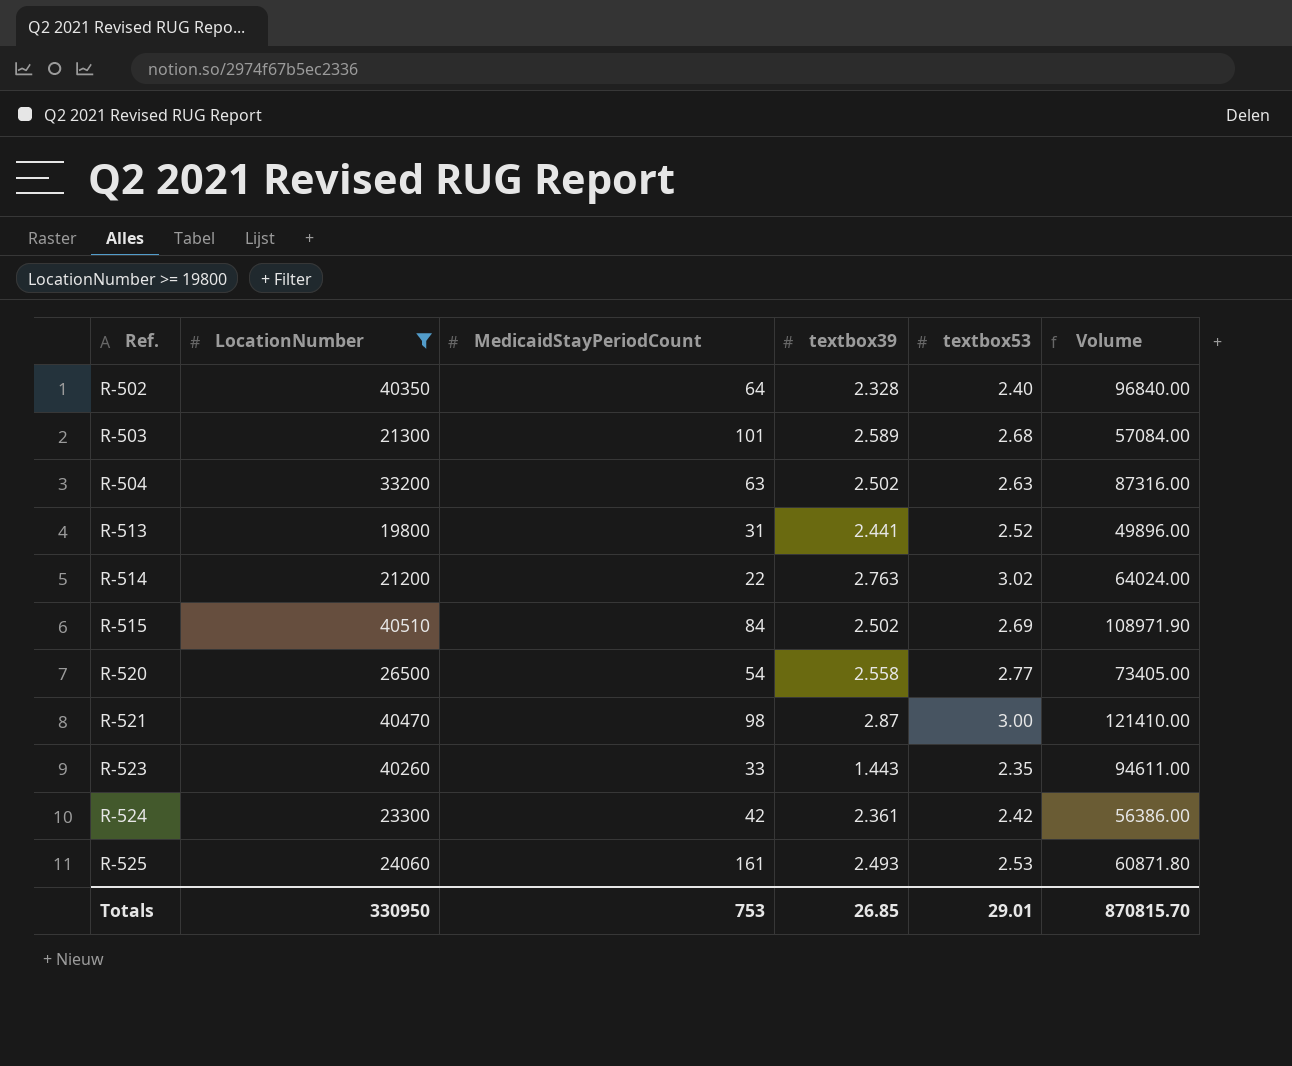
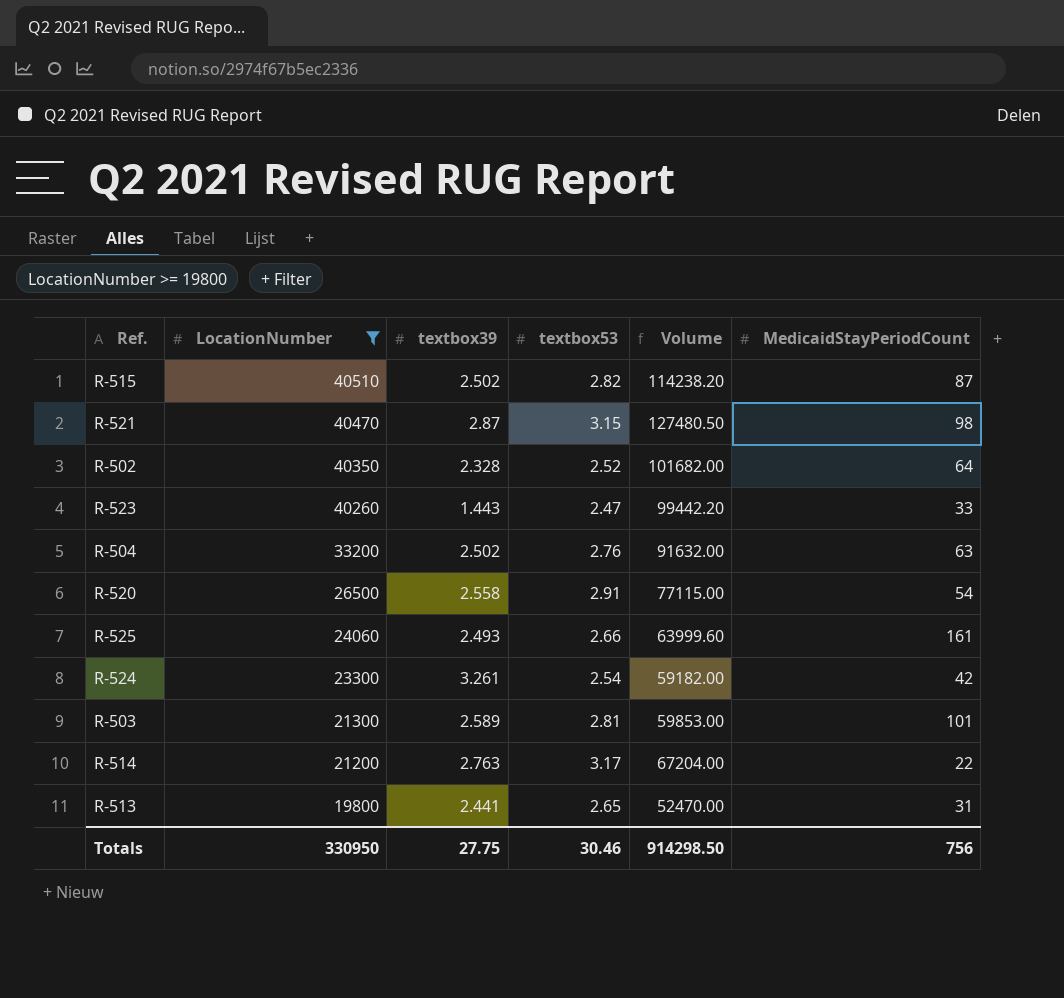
row order: Ref. ascending -> LocationNumber descending
column MedicaidStayPeriodCount | position: 3 -> 6
R-515 | textbox53: 2.69 -> 2.82
R-515 | Volume: 108971.90 -> 114238.20
R-515 | MedicaidStayPeriodCount: 84 -> 87
R-521 | textbox53: 3.00 -> 3.15
R-521 | Volume: 121410.00 -> 127480.50
R-502 | textbox53: 2.40 -> 2.52
R-502 | Volume: 96840.00 -> 101682.00
R-523 | textbox53: 2.35 -> 2.47
R-523 | Volume: 94611.00 -> 99442.20
R-504 | textbox53: 2.63 -> 2.76
R-504 | Volume: 87316.00 -> 91632.00
R-520 | textbox53: 2.77 -> 2.91
R-520 | Volume: 73405.00 -> 77115.00
R-525 | textbox53: 2.53 -> 2.66
R-525 | Volume: 60871.80 -> 63999.60
R-524 | textbox39: 2.361 -> 3.261
R-524 | textbox53: 2.42 -> 2.54
R-524 | Volume: 56386.00 -> 59182.00
R-503 | textbox53: 2.68 -> 2.81
R-503 | Volume: 57084.00 -> 59853.00
R-514 | textbox53: 3.02 -> 3.17
R-514 | Volume: 64024.00 -> 67204.00
R-513 | textbox53: 2.52 -> 2.65
R-513 | Volume: 49896.00 -> 52470.00
Totals | textbox39: 26.85 -> 27.75
Totals | textbox53: 29.01 -> 30.46
Totals | Volume: 870815.70 -> 914298.50
Totals | MedicaidStayPeriodCount: 753 -> 756

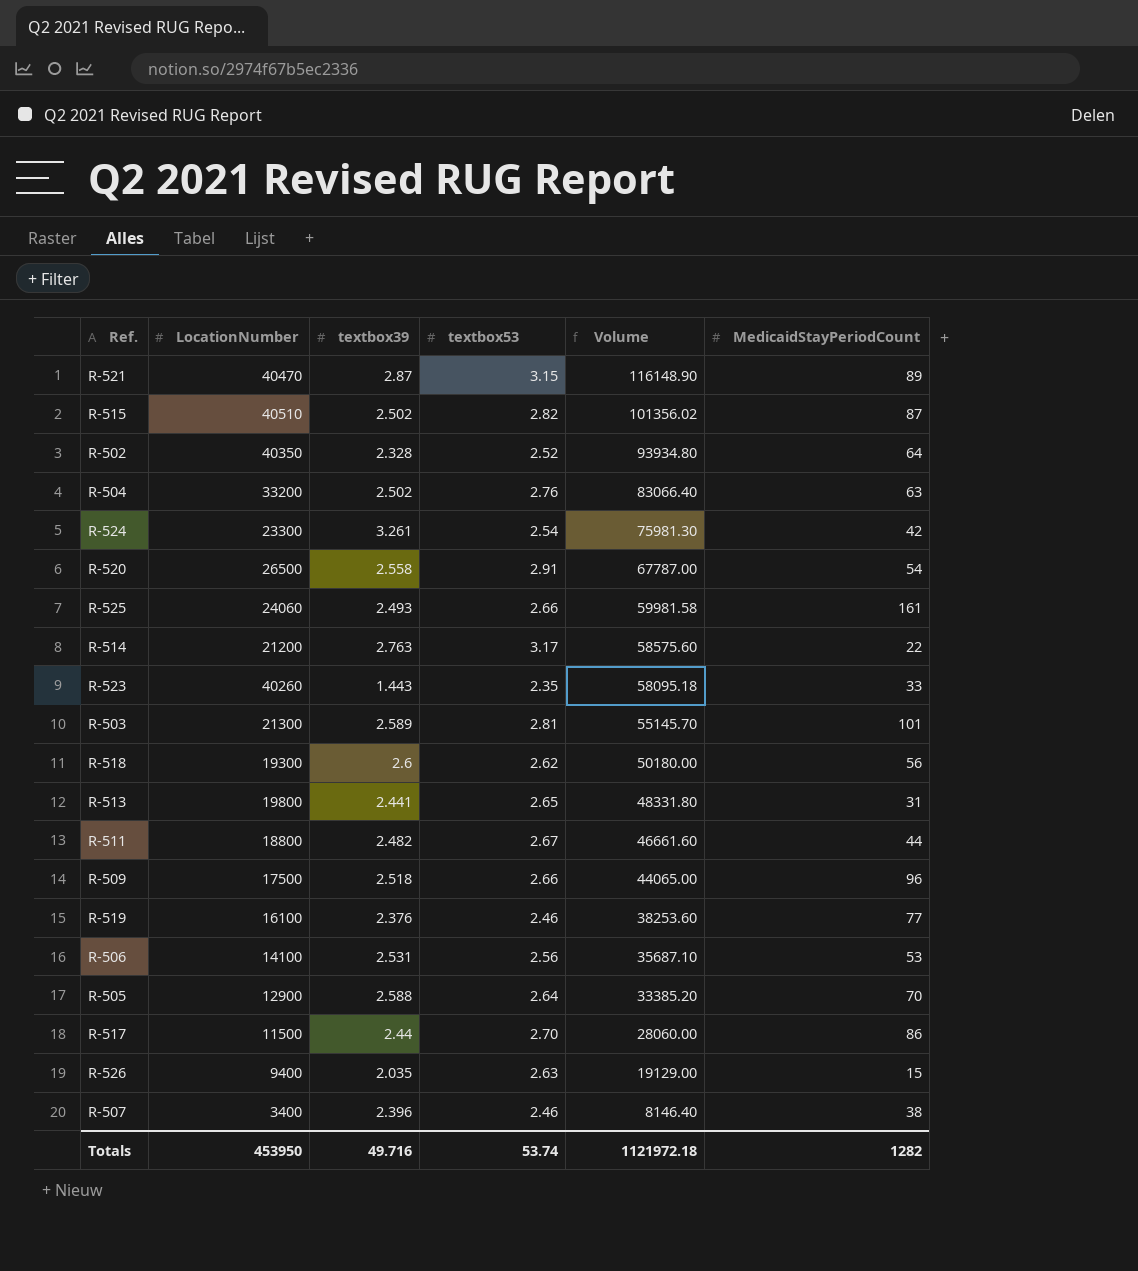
filter: LocationNumber >= 19800 -> none
row order: LocationNumber descending -> Volume descending
column Volume | formula: [LocationNumber] * [textbox53] -> [LocationNumber] * [textbox39]
R-521 | MedicaidStayPeriodCount: 98 -> 89
R-523 | textbox53: 2.47 -> 2.35
Totals | LocationNumber: 330950 -> 453950
Totals | textbox39: 27.75 -> 49.716
Totals | textbox53: 30.46 -> 53.74
Totals | Volume: 914298.50 -> 1121972.18
Totals | MedicaidStayPeriodCount: 756 -> 1282

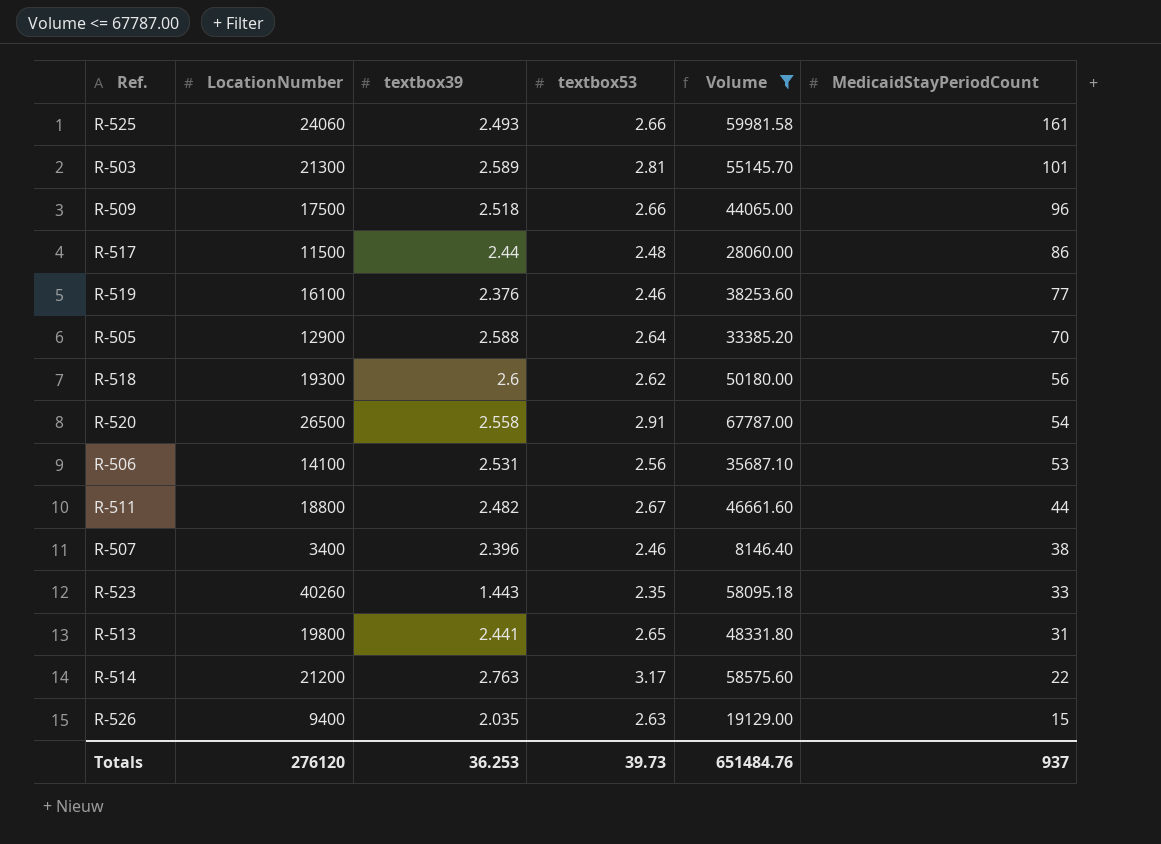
filter: none -> Volume <= 67787.00
row order: Volume descending -> MedicaidStayPeriodCount descending
R-517 | textbox53: 2.70 -> 2.48
Totals | LocationNumber: 453950 -> 276120
Totals | textbox39: 49.716 -> 36.253
Totals | textbox53: 53.74 -> 39.73
Totals | Volume: 1121972.18 -> 651484.76
Totals | MedicaidStayPeriodCount: 1282 -> 937

